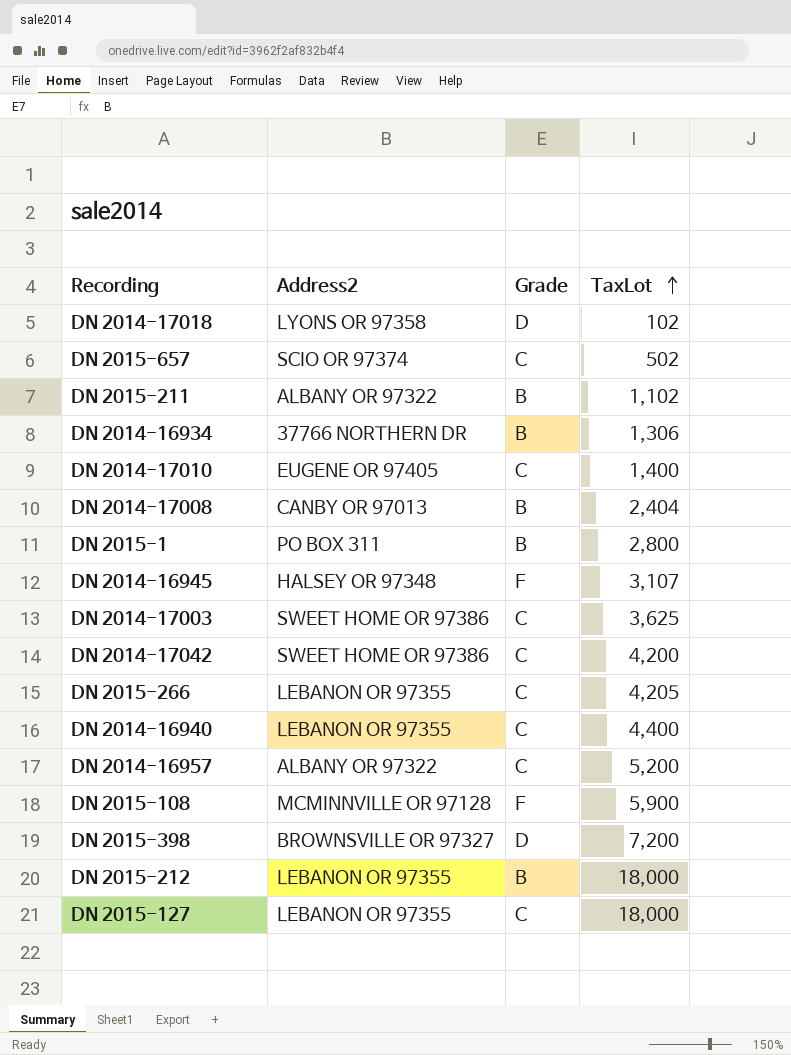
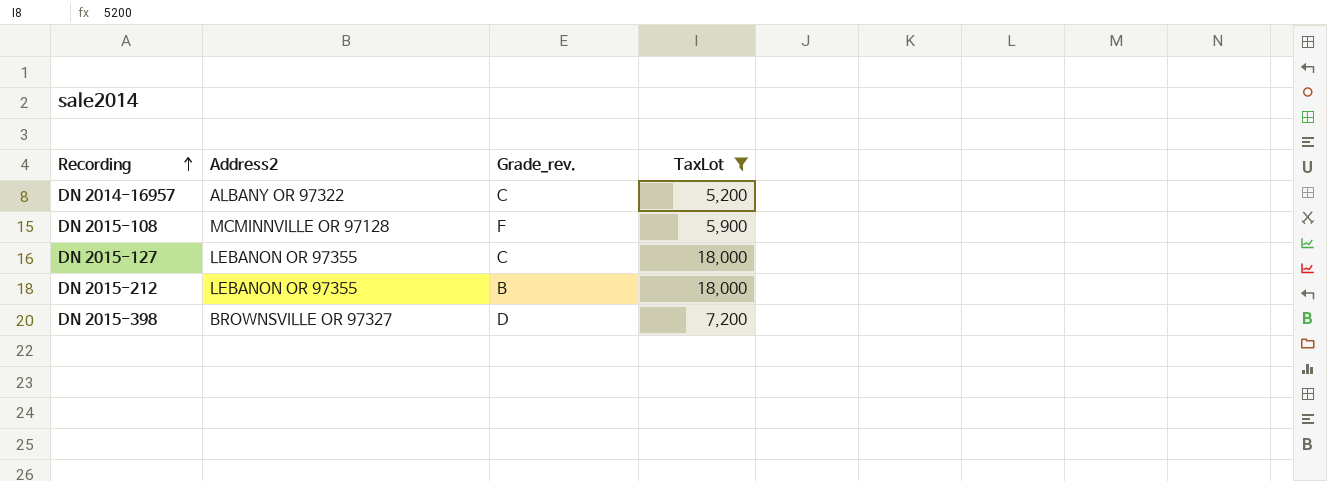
filter: none -> TaxLot >= 5,200
row order: TaxLot ascending -> Recording ascending
column name: Grade -> Grade_rev.

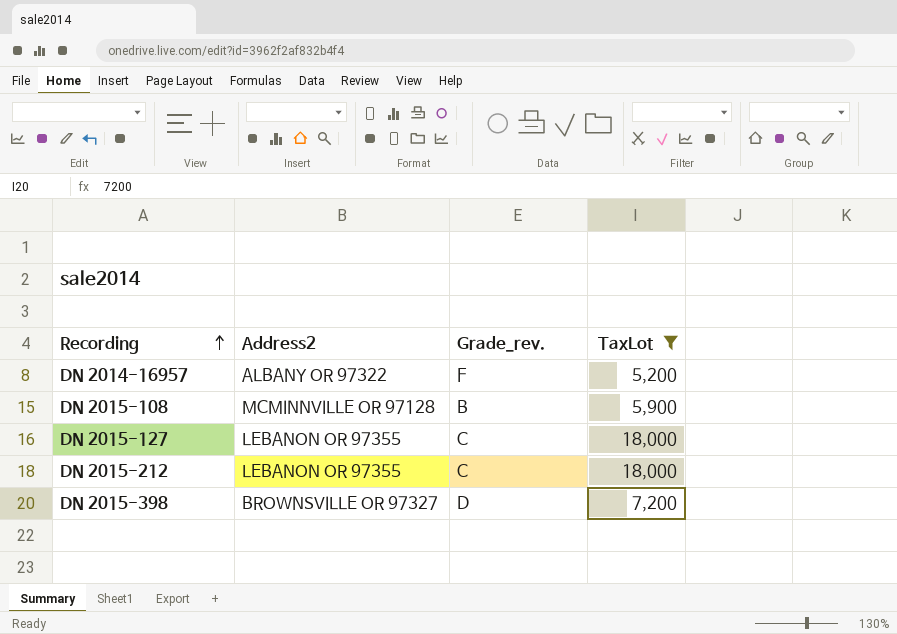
DN 2014-16957 | Grade_rev.: C -> F
DN 2015-108 | Grade_rev.: F -> B
DN 2015-212 | Grade_rev.: B -> C

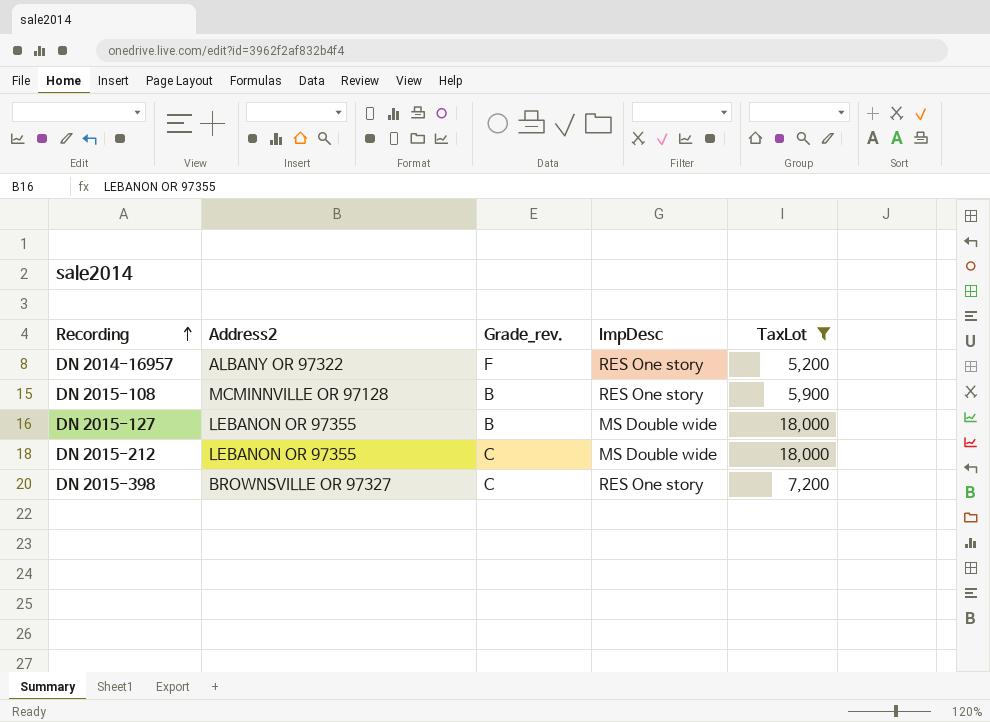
column ImpDesc | position: none -> 4
DN 2015-127 | Grade_rev.: C -> B
DN 2015-398 | Grade_rev.: D -> C

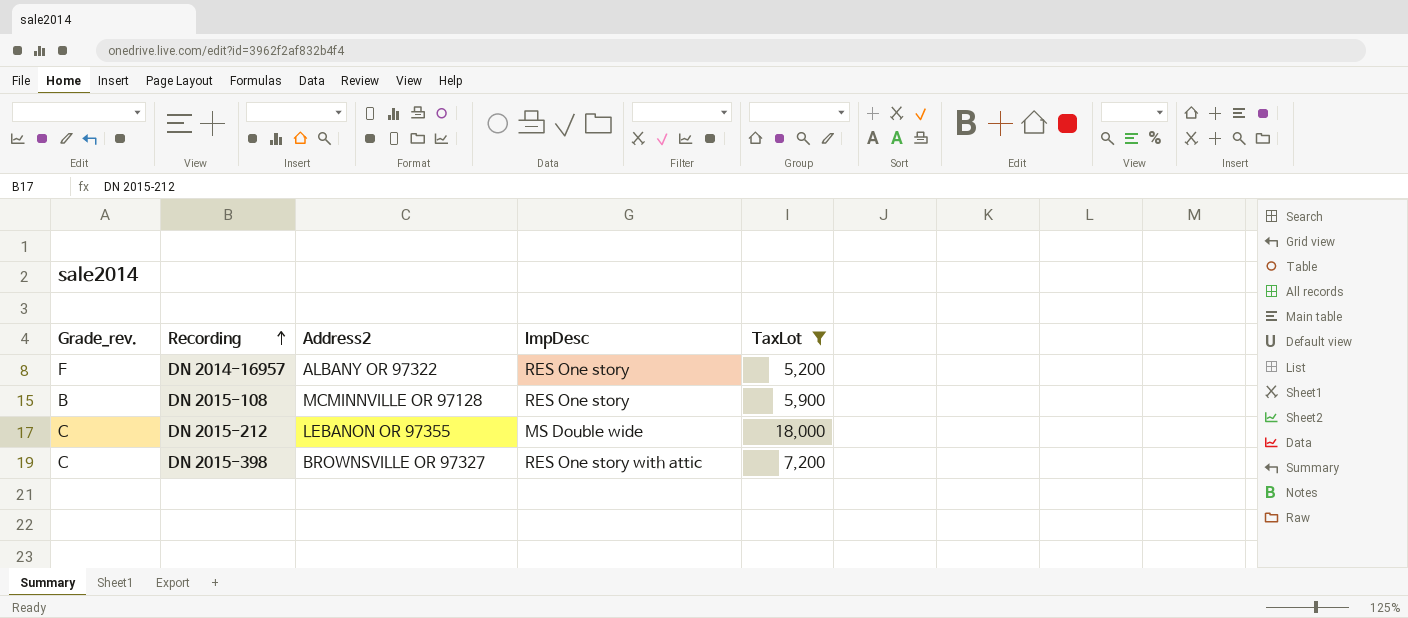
column Grade_rev. | position: 3 -> 1
row DN 2015-127: LEBANON OR 97355 | B | MS Double wide | 18,000 -> none
DN 2015-398 | ImpDesc: RES One story -> RES One story with attic

